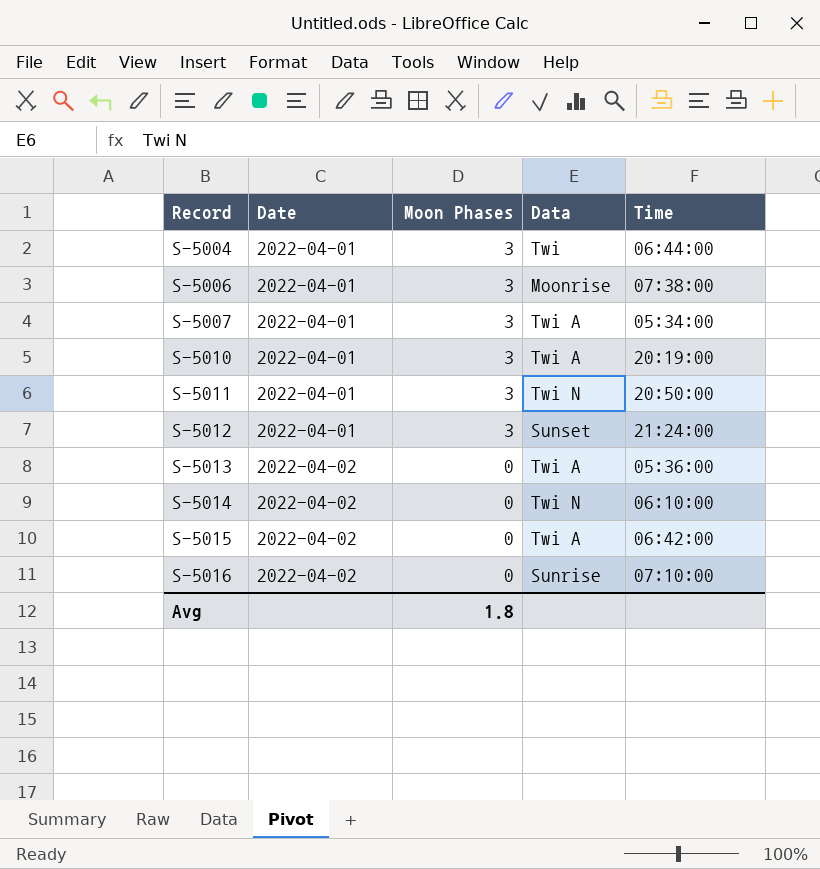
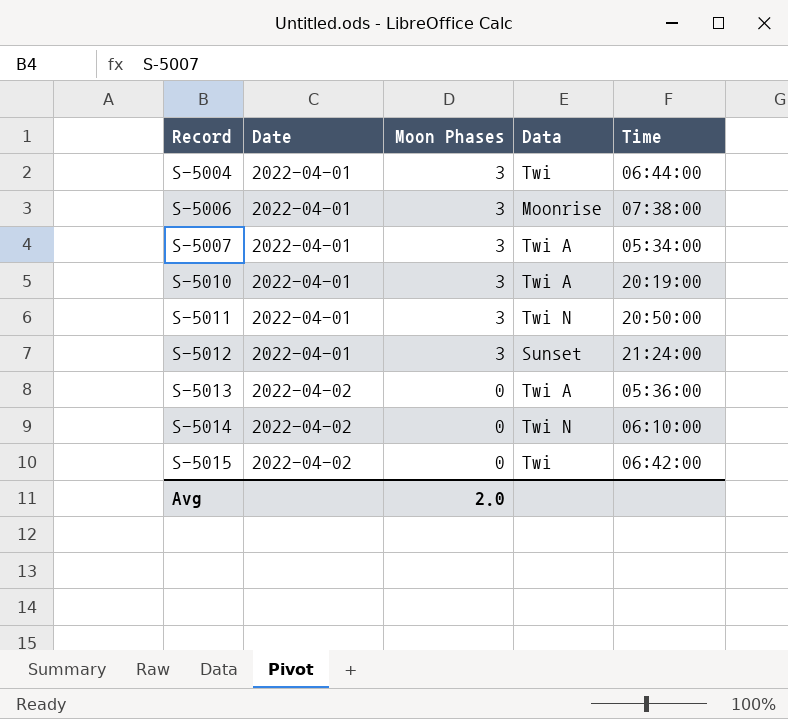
row S-5016: 2022-04-02 | 0 | Sunrise | 07:10:00 -> none
S-5015 | Data: Twi A -> Twi
Avg | Moon Phases: 1.8 -> 2.0

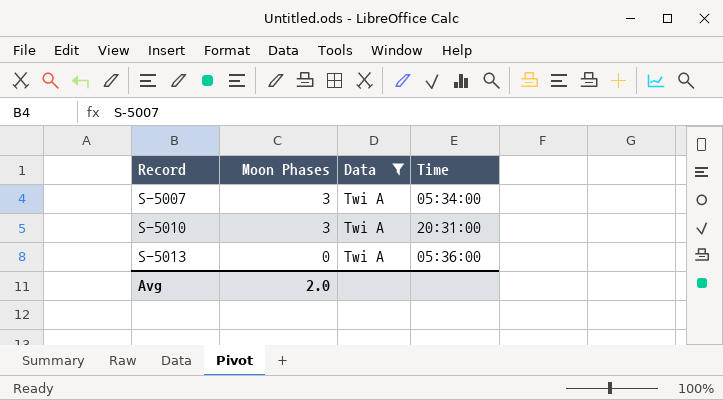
filter: none -> Data = Twi A
column Date | position: 2 -> none
S-5010 | Time: 20:19:00 -> 20:31:00

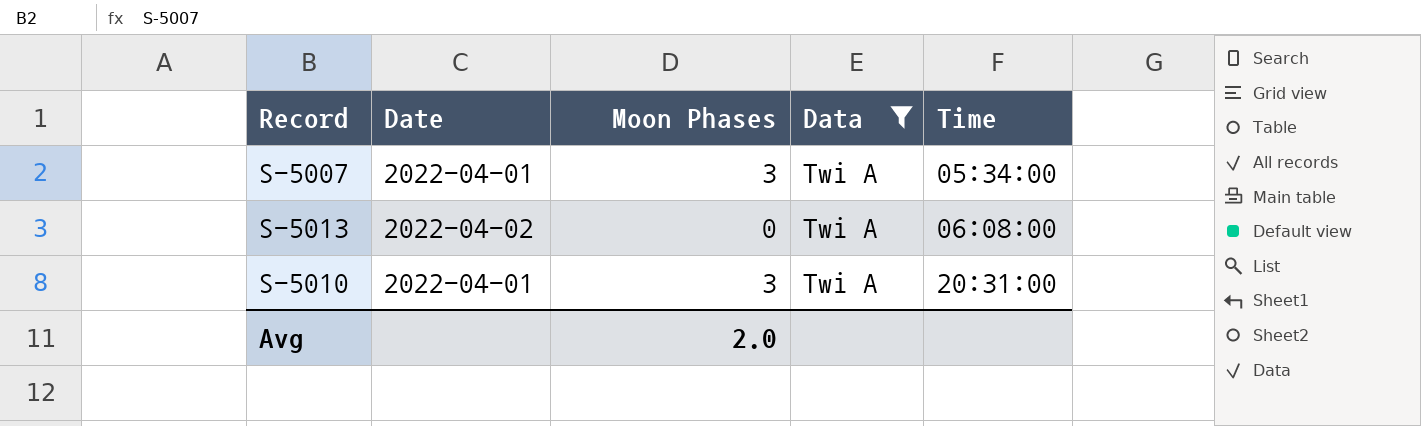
row order: Record ascending -> Time ascending
column Date | position: none -> 2
S-5013 | Time: 05:36:00 -> 06:08:00

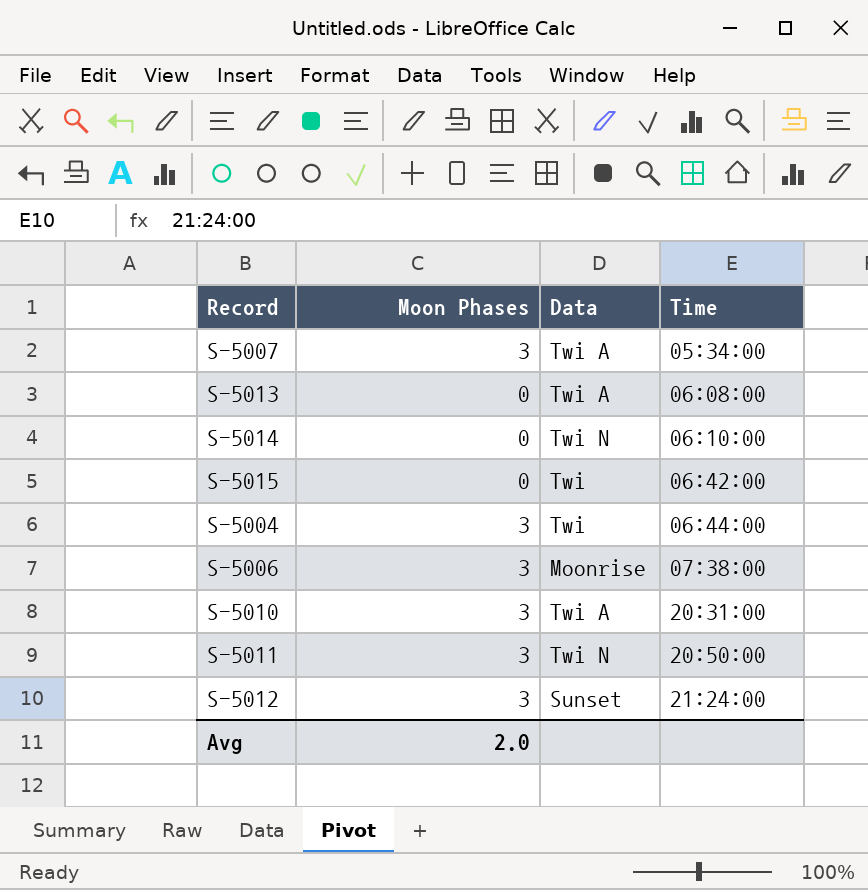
filter: Data = Twi A -> none
column Date | position: 2 -> none

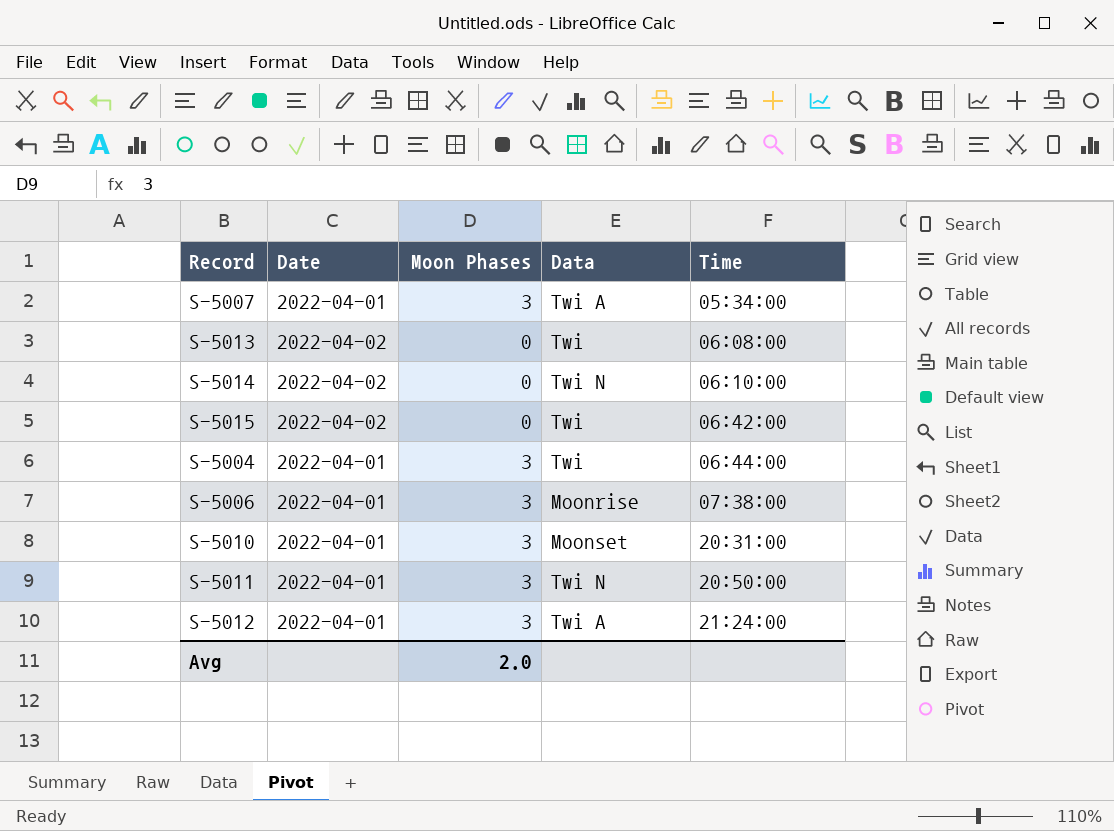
column Date | position: none -> 2
S-5013 | Data: Twi A -> Twi
S-5010 | Data: Twi A -> Moonset
S-5012 | Data: Sunset -> Twi A

